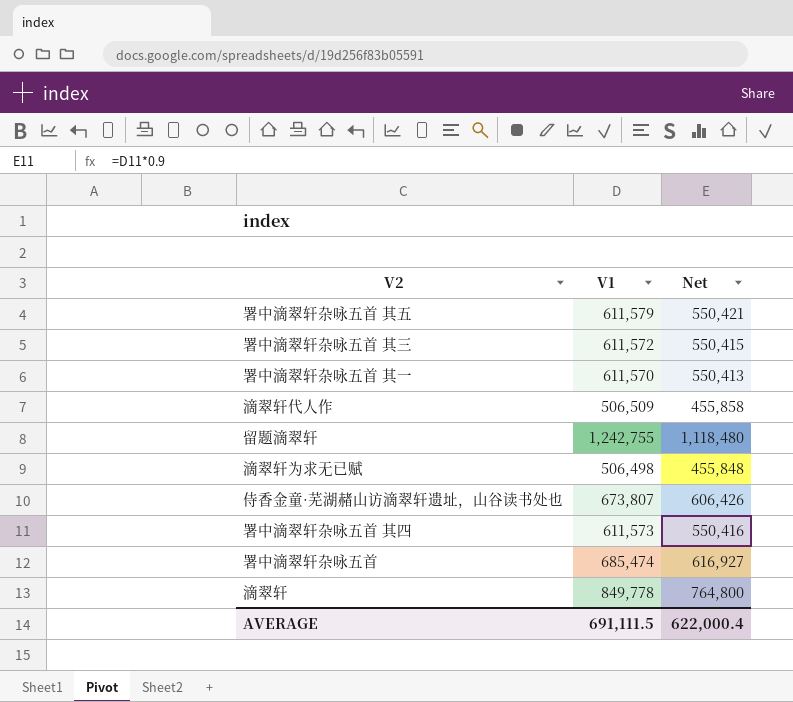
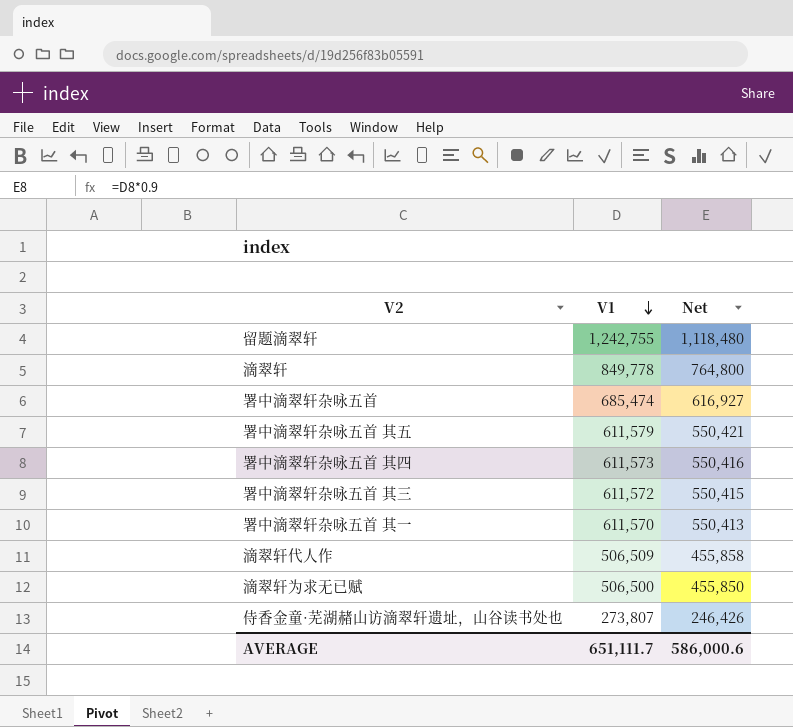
row order: none -> V1 descending
滴翠轩为求无已赋 | V1: 506,498 -> 506,500
滴翠轩为求无已赋 | Net: 455,848 -> 455,850
侍香金童·芜湖赭山访滴翠轩遗址，山谷读书处也 | V1: 673,807 -> 273,807
侍香金童·芜湖赭山访滴翠轩遗址，山谷读书处也 | Net: 606,426 -> 246,426
AVERAGE | V1: 691,111.5 -> 651,111.7
AVERAGE | Net: 622,000.4 -> 586,000.6

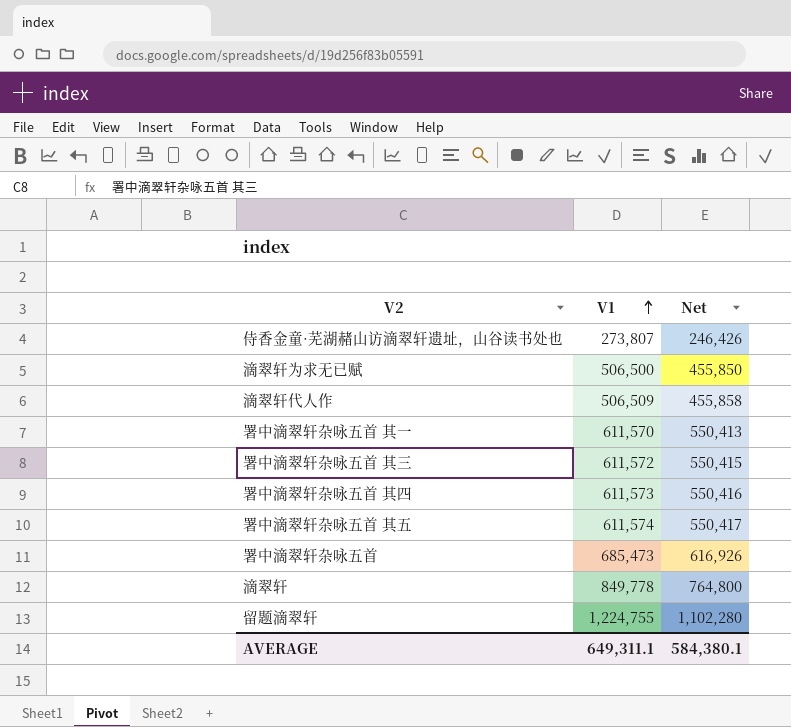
row order: V1 descending -> V1 ascending
署中滴翠轩杂咏五首 其五 | V1: 611,579 -> 611,574
署中滴翠轩杂咏五首 其五 | Net: 550,421 -> 550,417
署中滴翠轩杂咏五首 | V1: 685,474 -> 685,473
署中滴翠轩杂咏五首 | Net: 616,927 -> 616,926
留题滴翠轩 | V1: 1,242,755 -> 1,224,755
留题滴翠轩 | Net: 1,118,480 -> 1,102,280
AVERAGE | V1: 651,111.7 -> 649,311.1
AVERAGE | Net: 586,000.6 -> 584,380.1

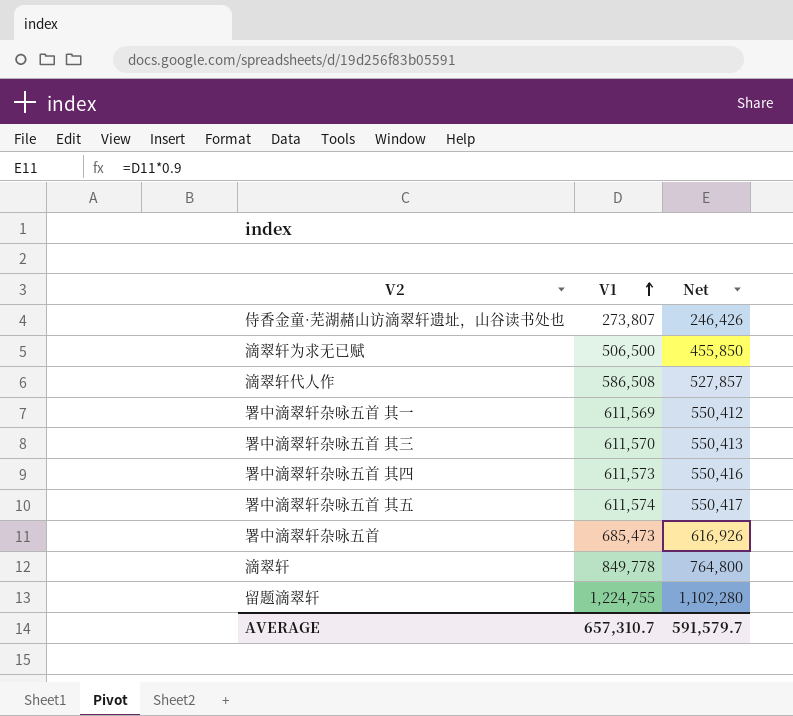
滴翠轩代人作 | V1: 506,509 -> 586,508
滴翠轩代人作 | Net: 455,858 -> 527,857
署中滴翠轩杂咏五首 其一 | V1: 611,570 -> 611,569
署中滴翠轩杂咏五首 其一 | Net: 550,413 -> 550,412
署中滴翠轩杂咏五首 其三 | V1: 611,572 -> 611,570
署中滴翠轩杂咏五首 其三 | Net: 550,415 -> 550,413
AVERAGE | V1: 649,311.1 -> 657,310.7
AVERAGE | Net: 584,380.1 -> 591,579.7

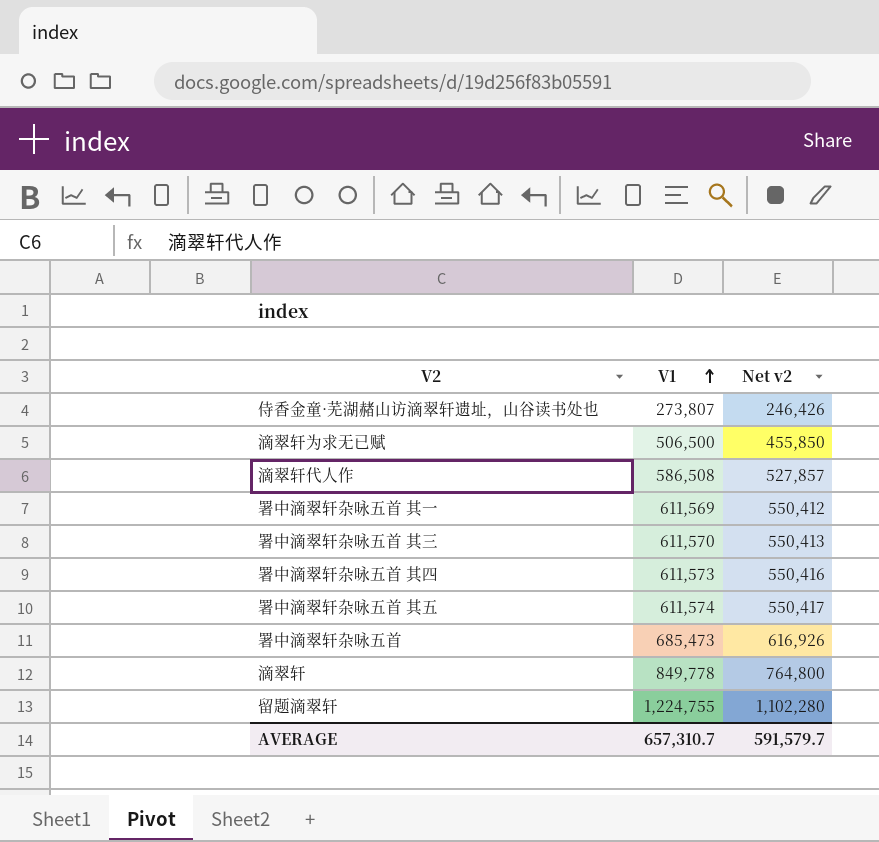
column name: Net -> Net v2

